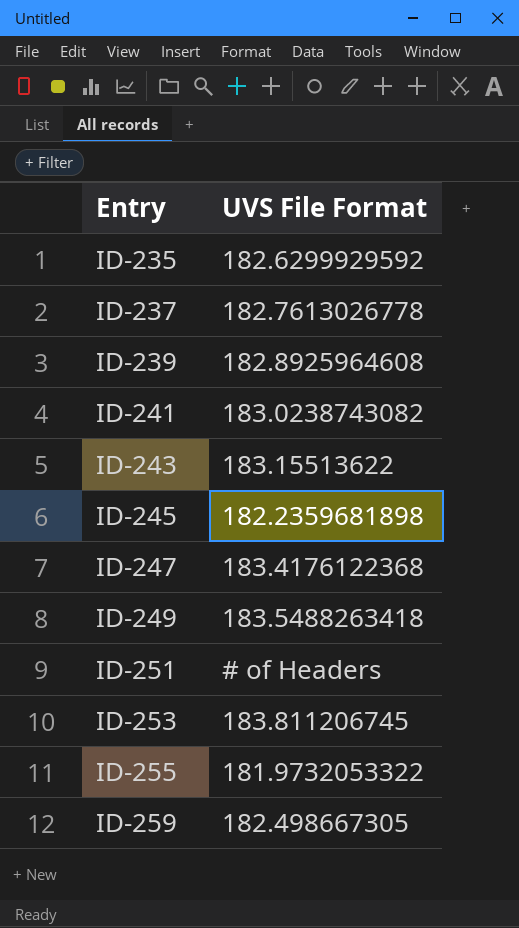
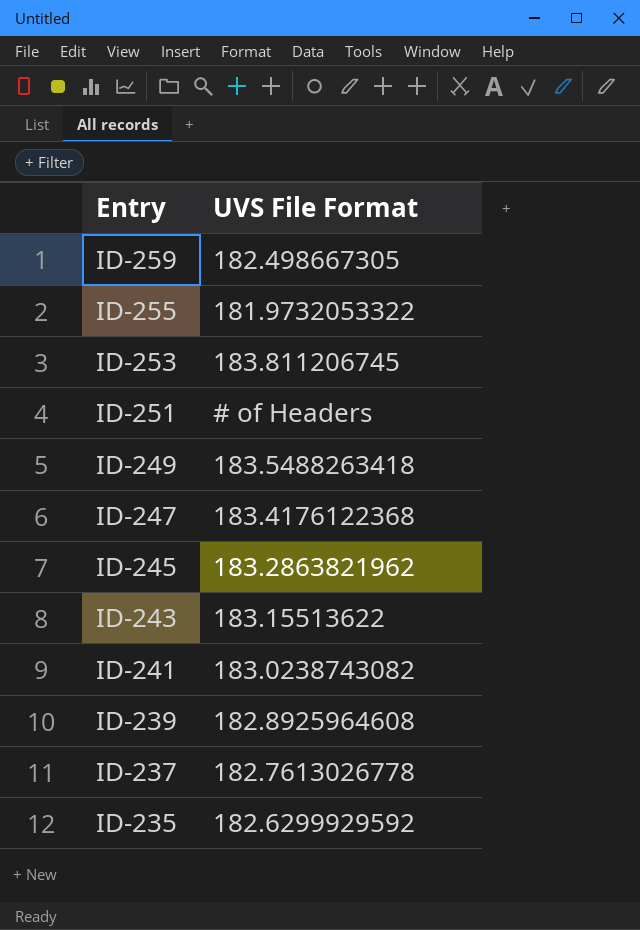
row order: Entry ascending -> Entry descending
ID-245 | UVS File Format: 182.2359681898 -> 183.2863821962

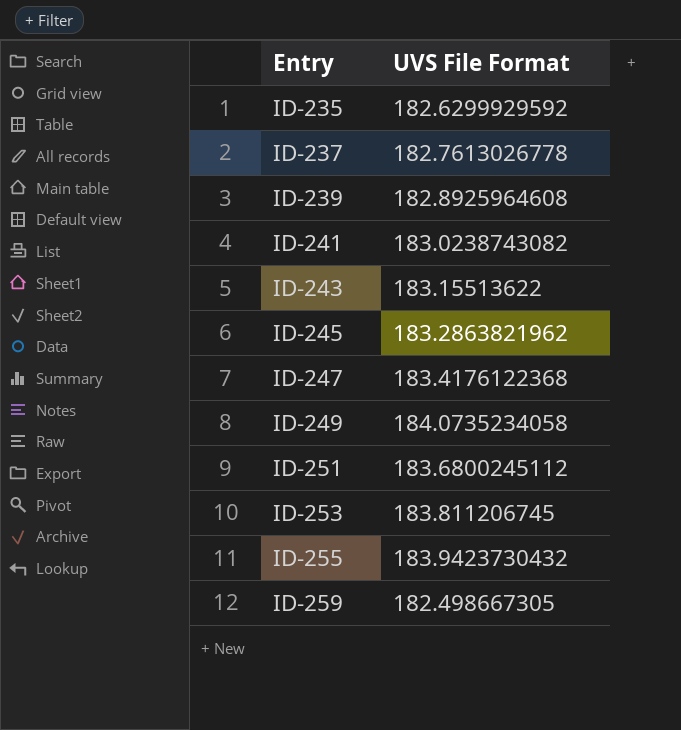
row order: Entry descending -> Entry ascending
ID-249 | UVS File Format: 183.5488263418 -> 184.0735234058
ID-251 | UVS File Format: # of Headers -> 183.6800245112
ID-255 | UVS File Format: 181.9732053322 -> 183.9423730432

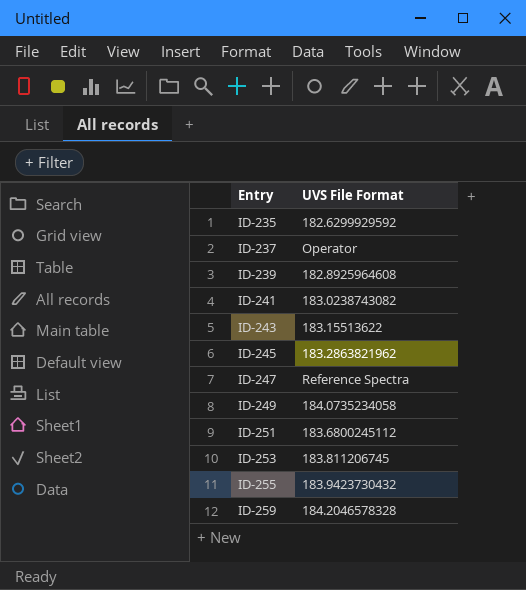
ID-237 | UVS File Format: 182.7613026778 -> Operator
ID-247 | UVS File Format: 183.4176122368 -> Reference Spectra
ID-259 | UVS File Format: 182.498667305 -> 184.2046578328

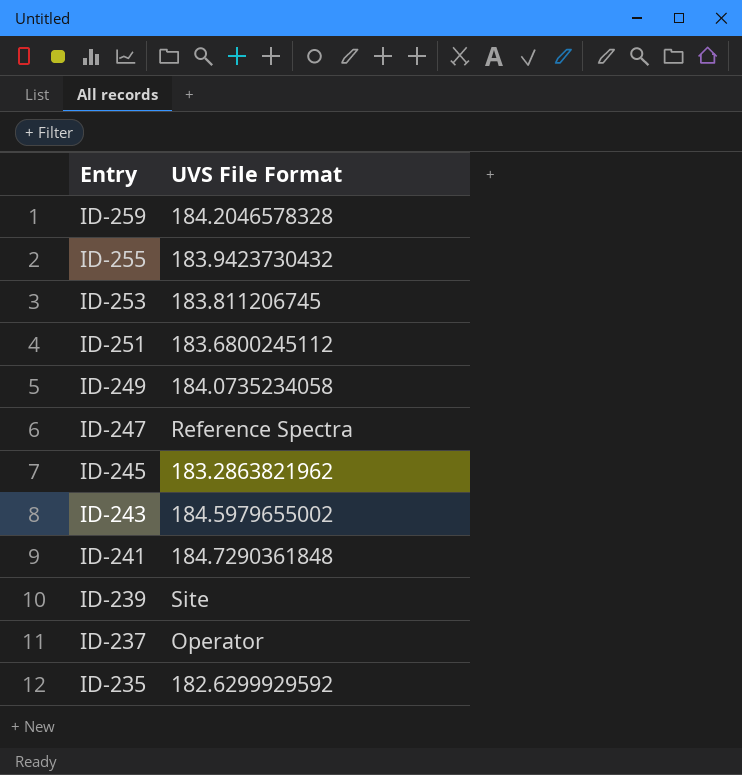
row order: Entry ascending -> Entry descending
ID-243 | UVS File Format: 183.15513622 -> 184.5979655002
ID-241 | UVS File Format: 183.0238743082 -> 184.7290361848
ID-239 | UVS File Format: 182.8925964608 -> Site

